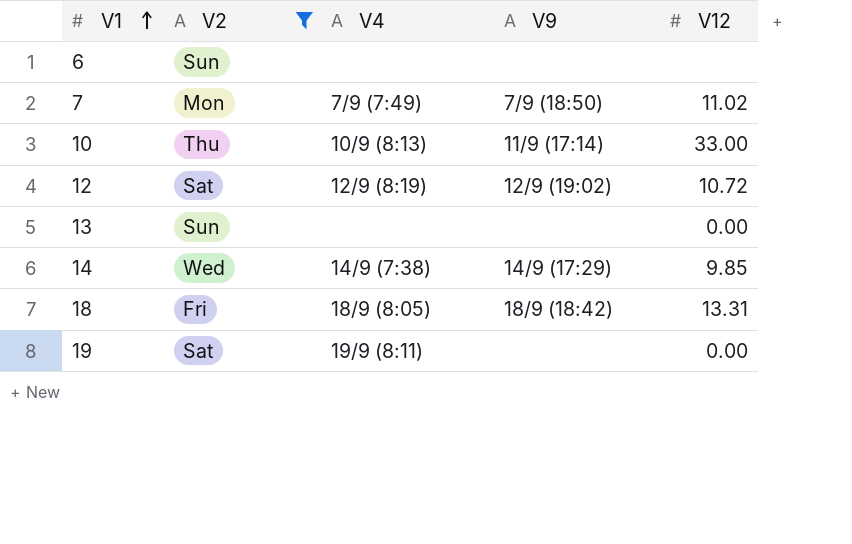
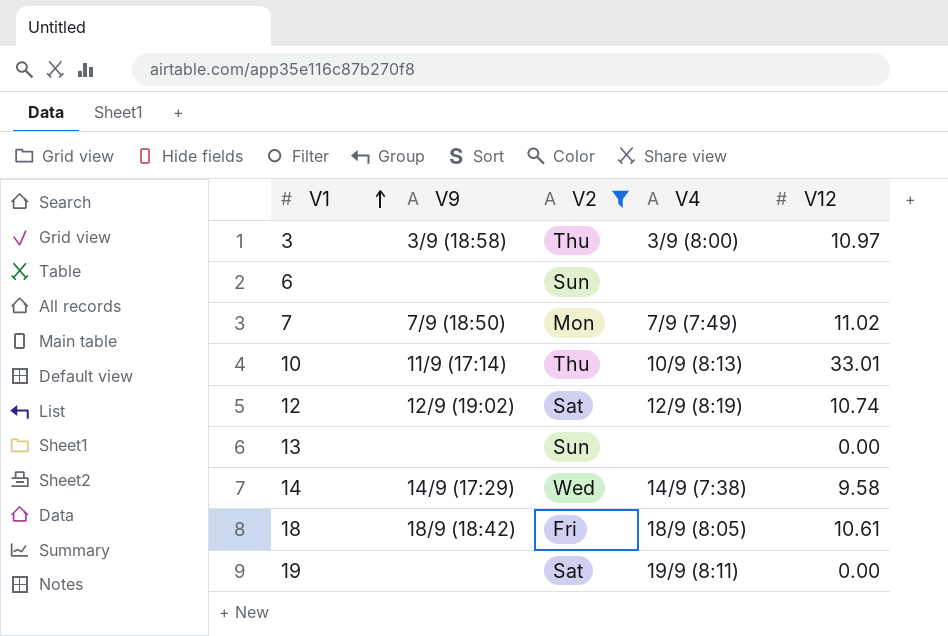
column V9 | position: 4 -> 2
row 3: none -> 3/9 (18:58) | Thu | 3/9 (8:00) | 10.97
10 | V12: 33.00 -> 33.01
12 | V12: 10.72 -> 10.74
14 | V12: 9.85 -> 9.58
18 | V12: 13.31 -> 10.61

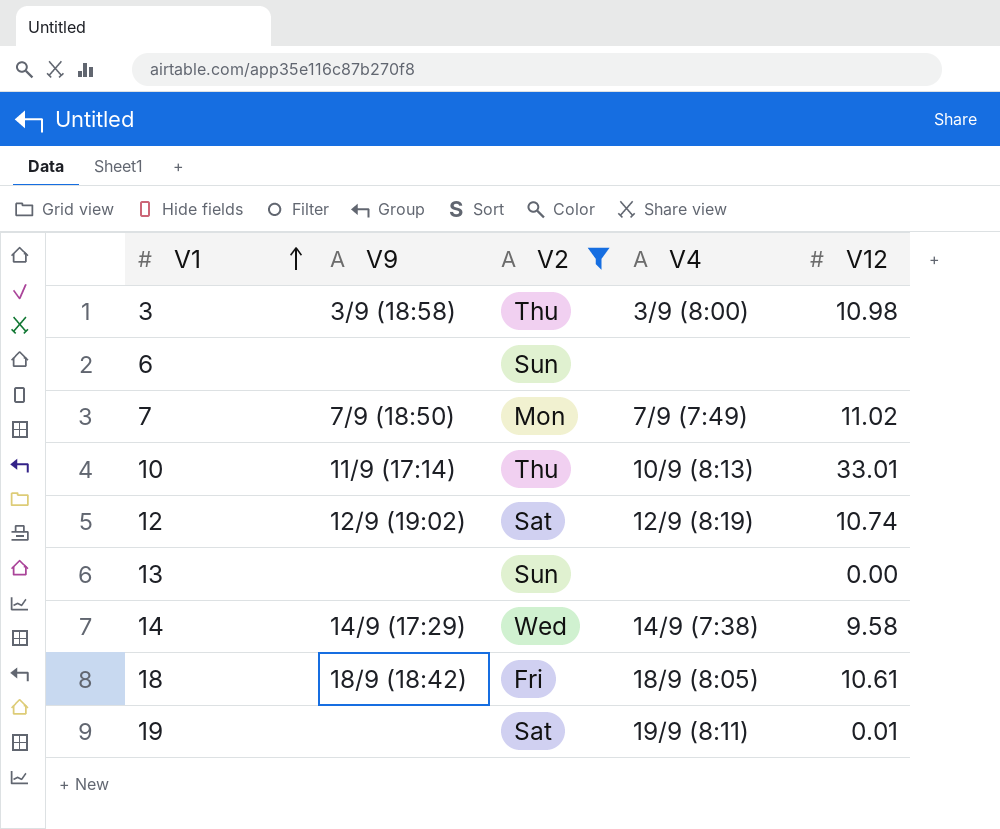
3 | V12: 10.97 -> 10.98
19 | V12: 0.00 -> 0.01

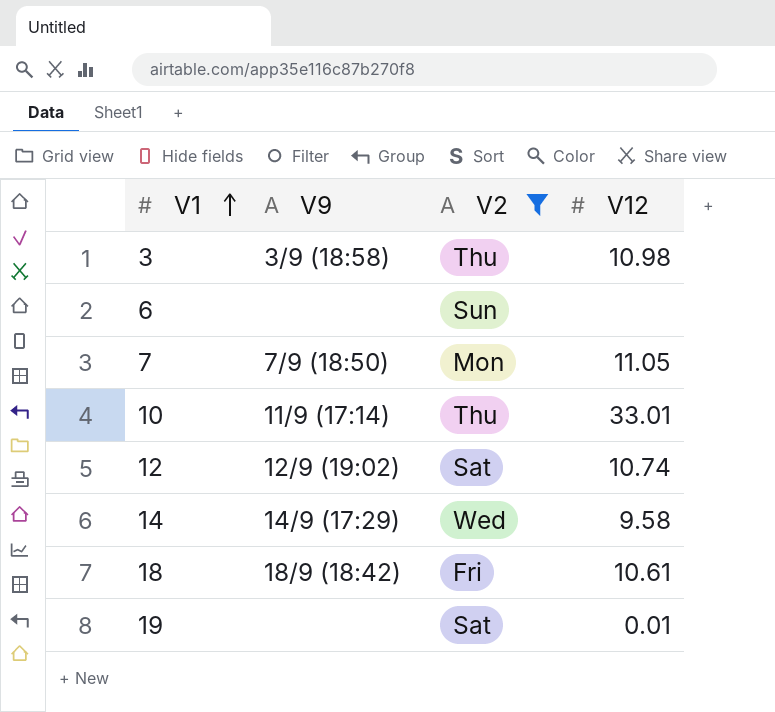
column V4 | position: 4 -> none
row 13: none | Sun | none | 0.00 -> none
7 | V12: 11.02 -> 11.05

